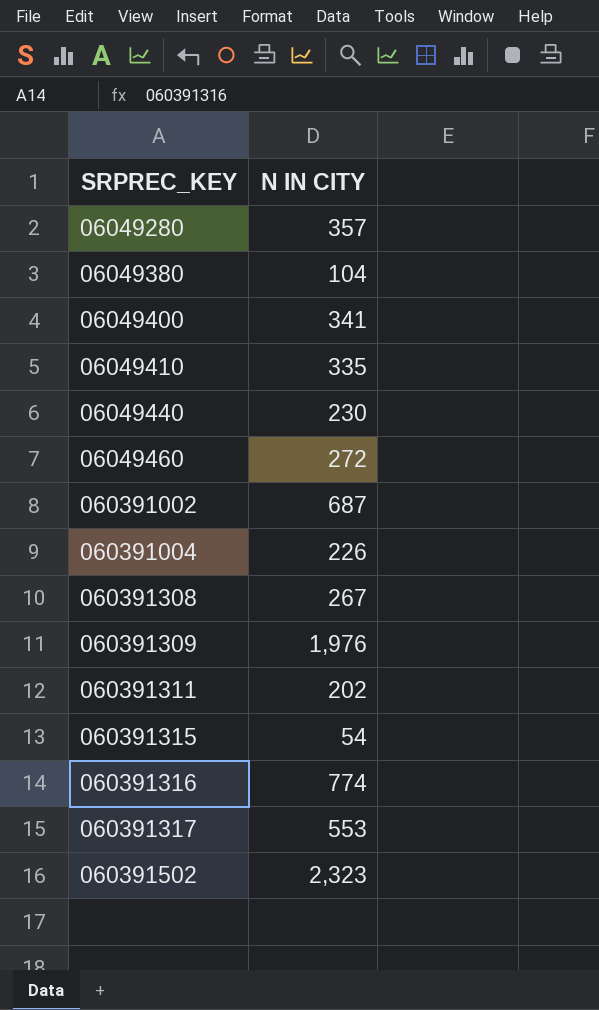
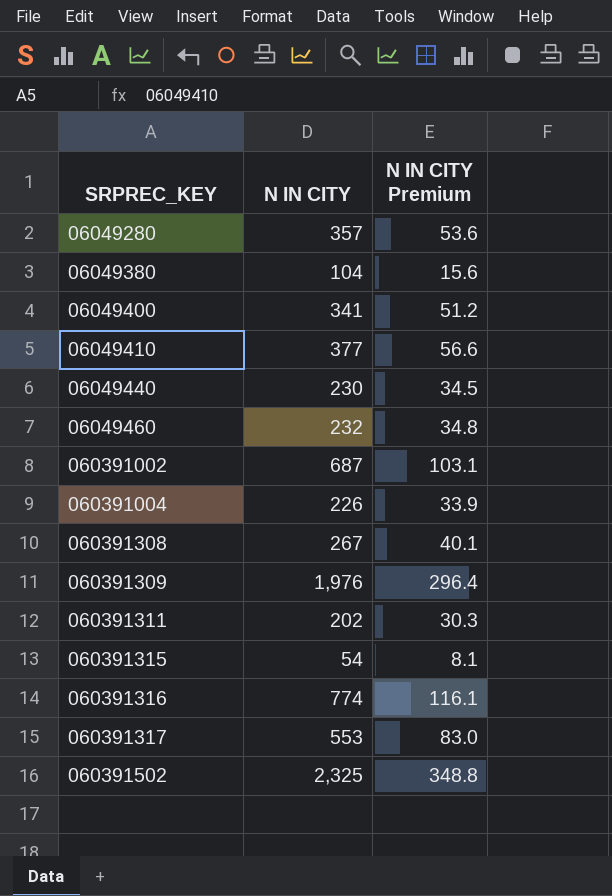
column N IN CITY Premium | formula: none -> [N IN CITY] * 0.15
06049410 | N IN CITY: 335 -> 377
06049460 | N IN CITY: 272 -> 232
060391502 | N IN CITY: 2,323 -> 2,325

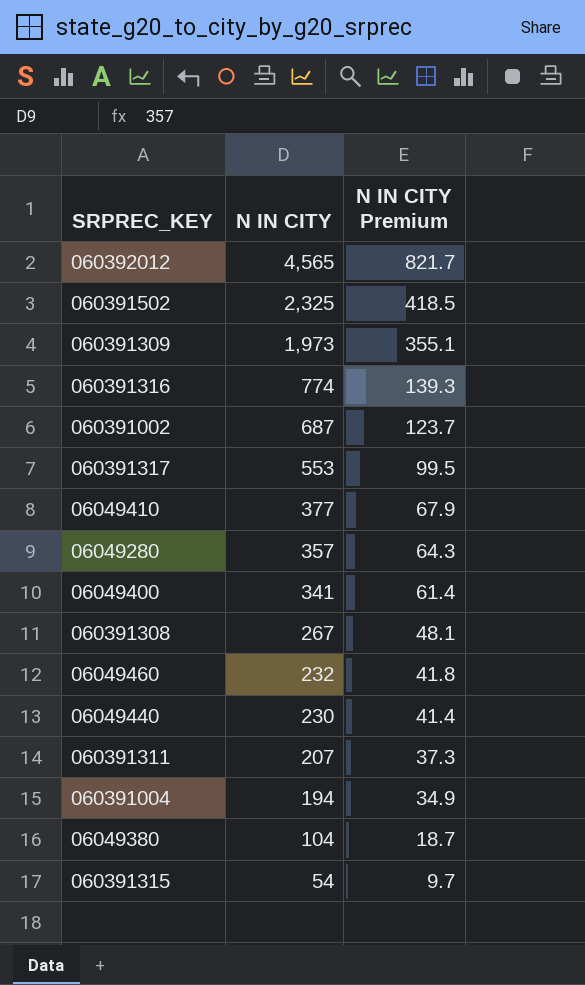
row order: SRPREC_KEY ascending -> N IN CITY descending
column N IN CITY Premium | formula: [N IN CITY] * 0.15 -> [N IN CITY] * 0.18
row 060392012: none -> 4,565 | 821.7
060391309 | N IN CITY: 1,976 -> 1,973
060391311 | N IN CITY: 202 -> 207
060391004 | N IN CITY: 226 -> 194

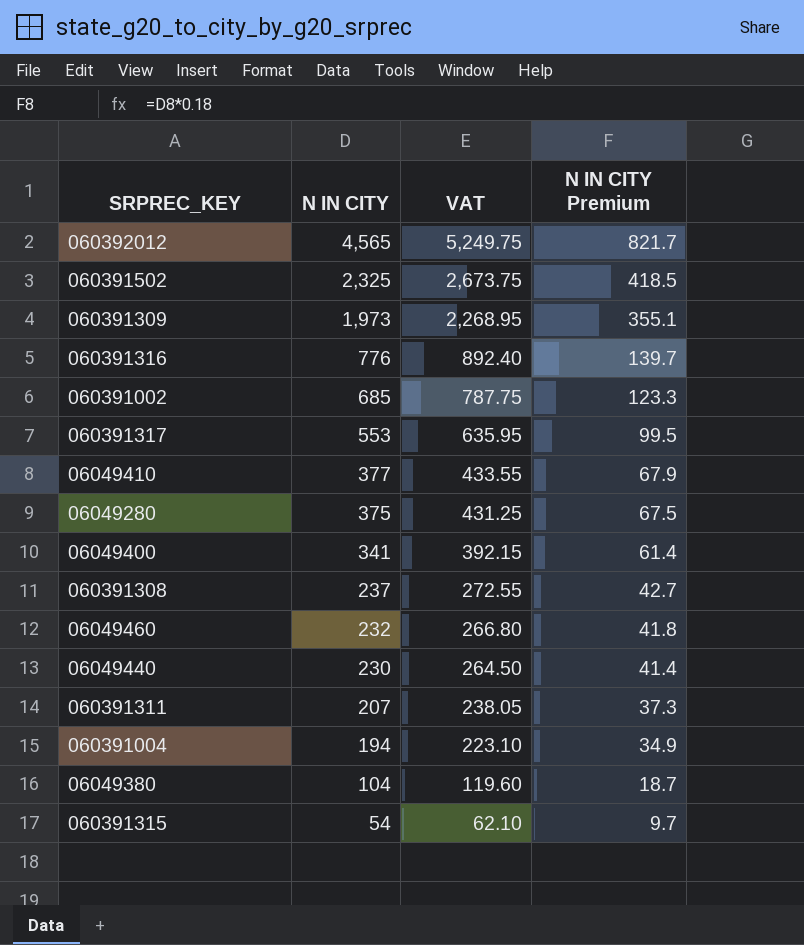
column VAT | formula: none -> [N IN CITY] * 1.15
060391316 | N IN CITY: 774 -> 776
060391316 | N IN CITY Premium: 139.3 -> 139.7
060391002 | N IN CITY: 687 -> 685
060391002 | N IN CITY Premium: 123.7 -> 123.3
06049280 | N IN CITY: 357 -> 375
06049280 | N IN CITY Premium: 64.3 -> 67.5
060391308 | N IN CITY: 267 -> 237
060391308 | N IN CITY Premium: 48.1 -> 42.7

